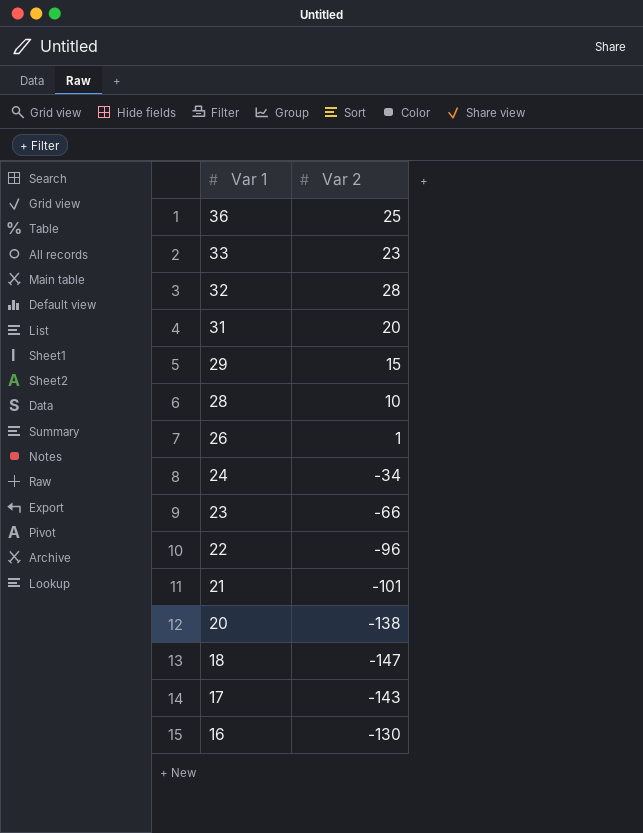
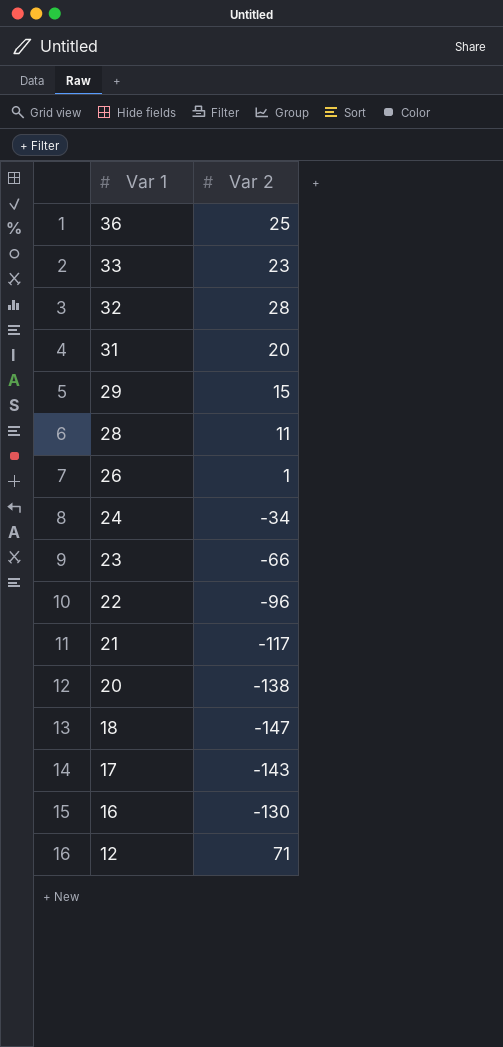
28 | Var 2: 10 -> 11
21 | Var 2: -101 -> -117
row 12: none -> 71

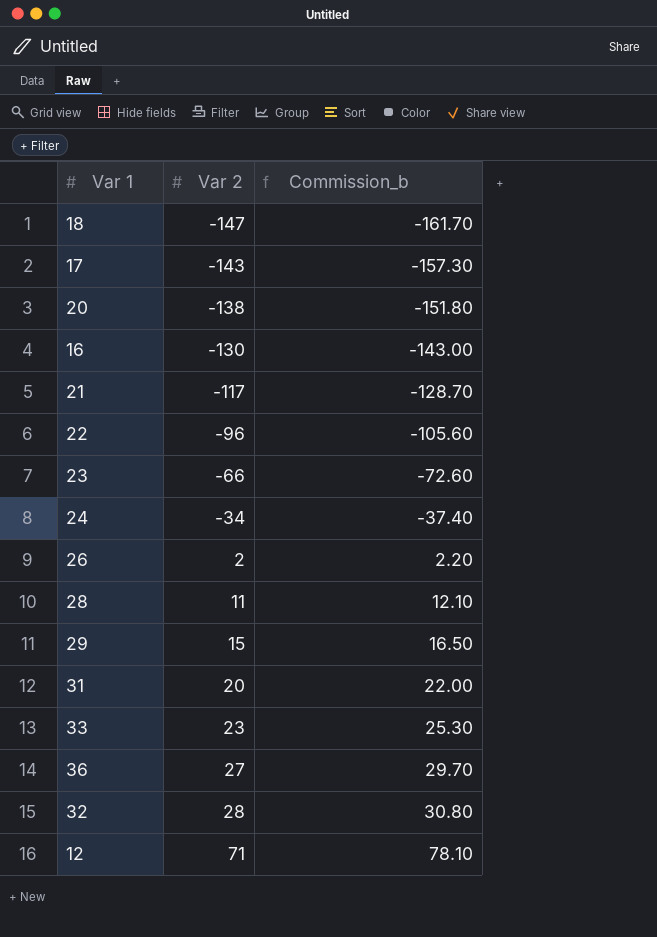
row order: Var 1 descending -> Var 2 ascending
column Commission_b | formula: none -> [Var 2] * 1.1
26 | Var 2: 1 -> 2
36 | Var 2: 25 -> 27

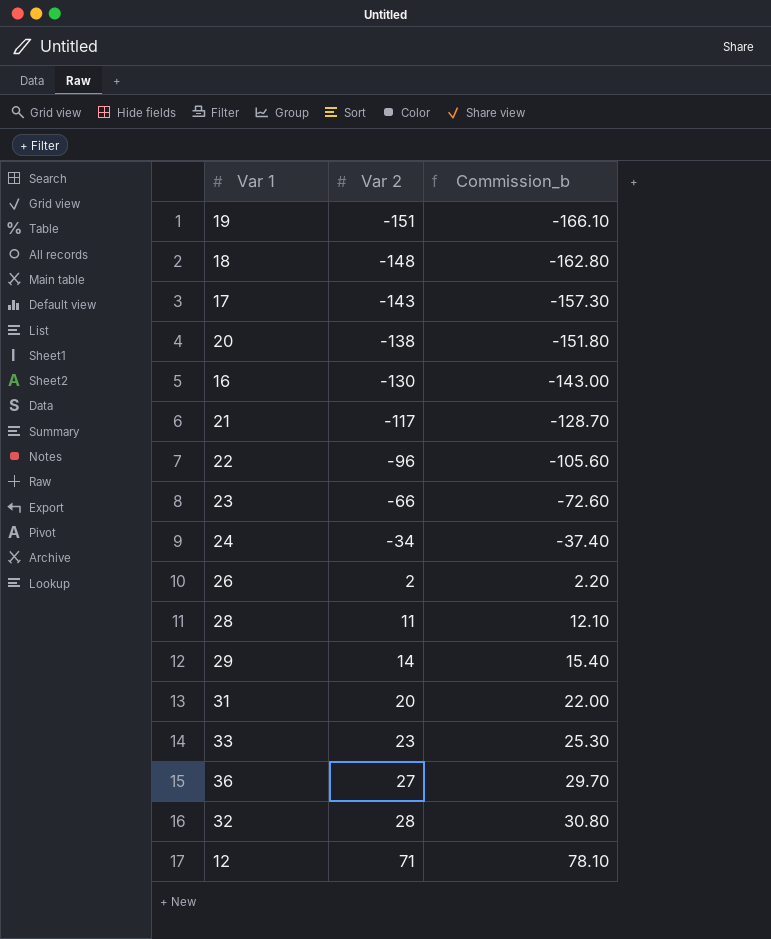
row 19: none -> -151 | -166.10
18 | Var 2: -147 -> -148
18 | Commission_b: -161.70 -> -162.80
29 | Var 2: 15 -> 14
29 | Commission_b: 16.50 -> 15.40

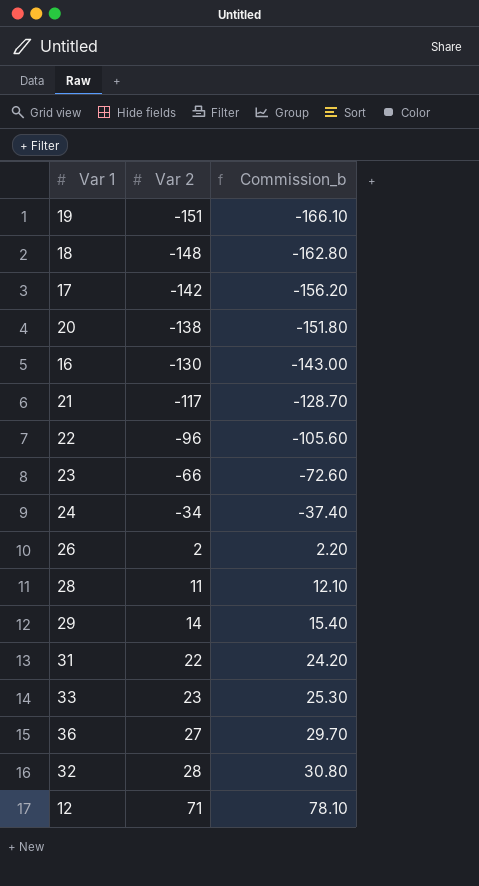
17 | Var 2: -143 -> -142
17 | Commission_b: -157.30 -> -156.20
31 | Var 2: 20 -> 22
31 | Commission_b: 22.00 -> 24.20

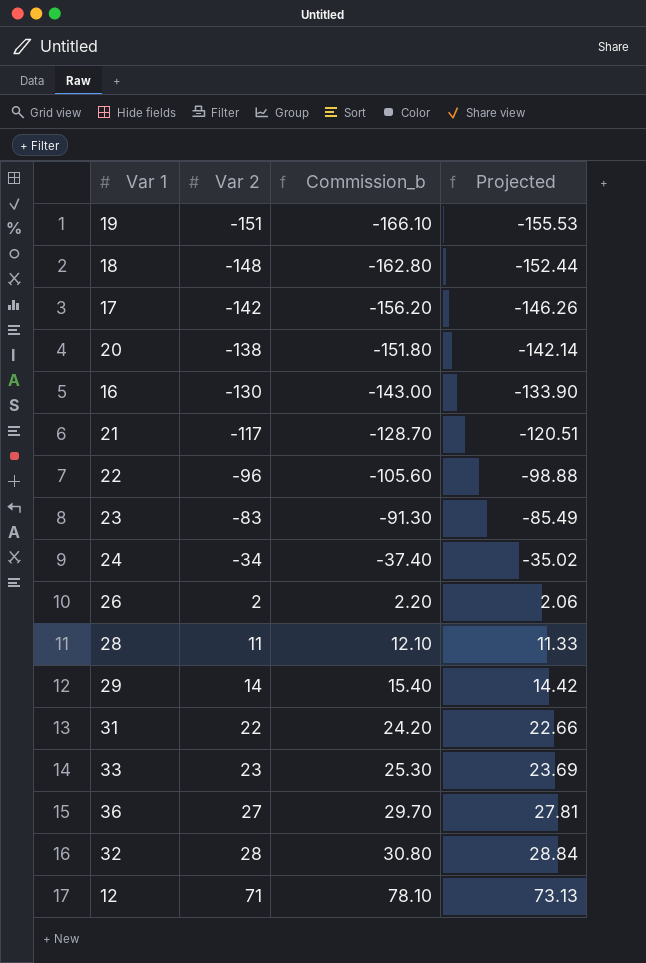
column Projected | formula: none -> [Var 2] * 1.03
23 | Var 2: -66 -> -83
23 | Commission_b: -72.60 -> -91.30

